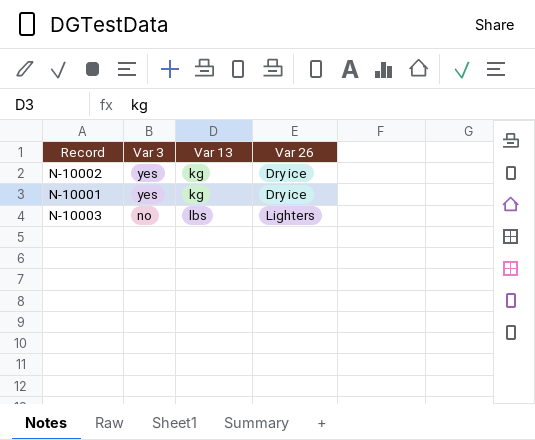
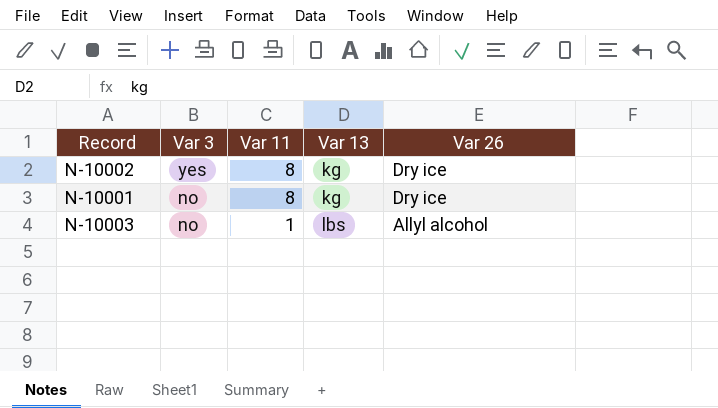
column Var 11 | position: none -> 3
N-10001 | Var 3: yes -> no
N-10003 | Var 26: Lighters -> Allyl alcohol

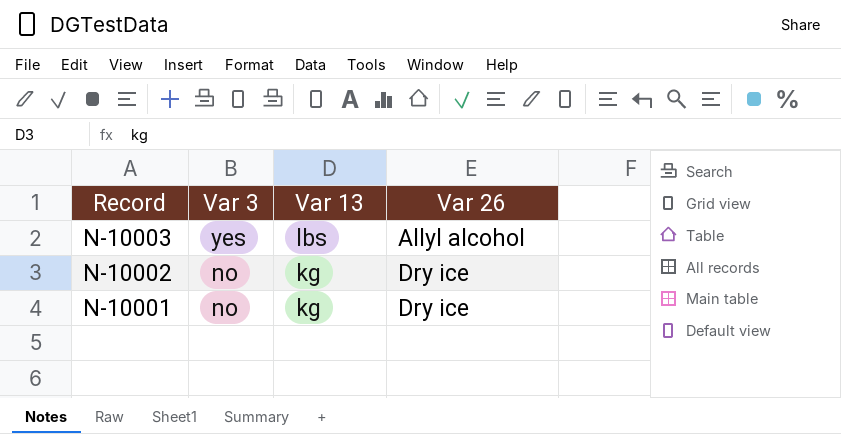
row order: Var 3 descending -> Record descending
column Var 11 | position: 3 -> none
N-10003 | Var 3: no -> yes
N-10002 | Var 3: yes -> no

